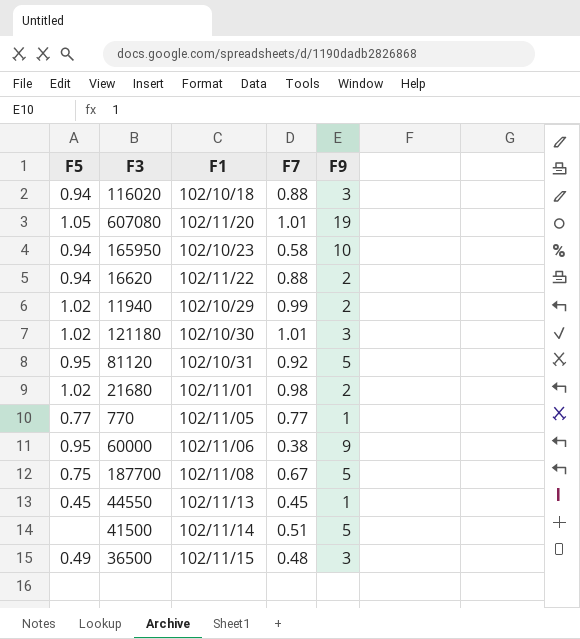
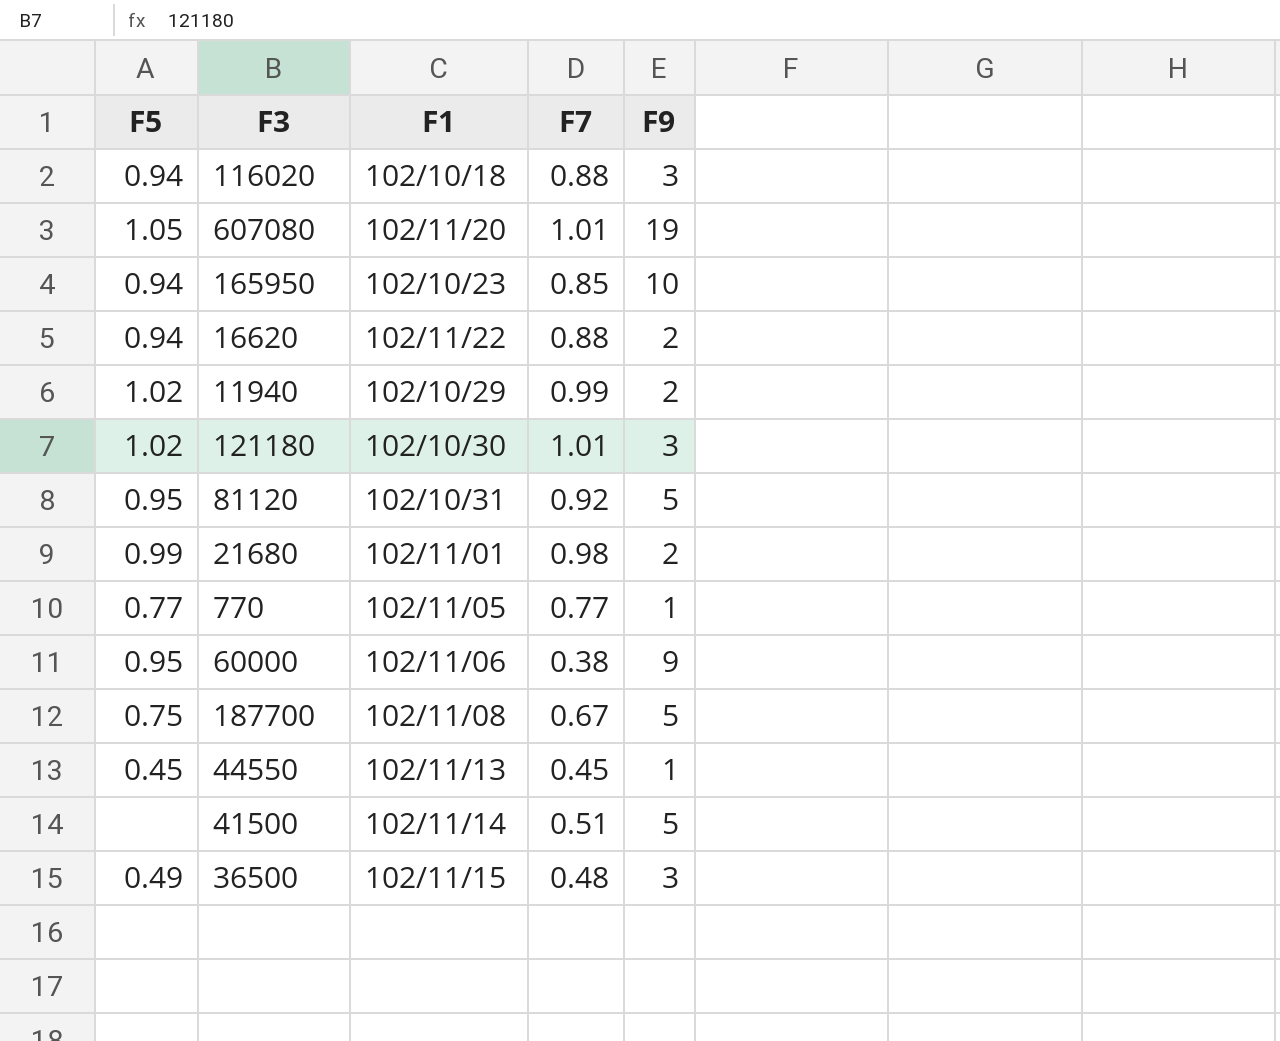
165950 | F7: 0.58 -> 0.85
21680 | F5: 1.02 -> 0.99

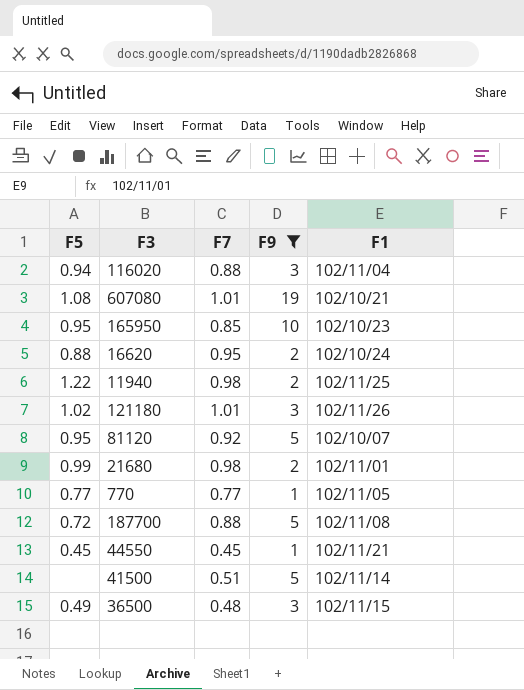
filter: none -> F9 != 9
column F1 | position: 3 -> 5
116020 | F1: 102/10/18 -> 102/11/04
607080 | F5: 1.05 -> 1.08
607080 | F1: 102/11/20 -> 102/10/21
165950 | F5: 0.94 -> 0.95
16620 | F5: 0.94 -> 0.88
16620 | F7: 0.88 -> 0.95
16620 | F1: 102/11/22 -> 102/10/24
11940 | F5: 1.02 -> 1.22
11940 | F7: 0.99 -> 0.98
11940 | F1: 102/10/29 -> 102/11/25
121180 | F1: 102/10/30 -> 102/11/26
81120 | F1: 102/10/31 -> 102/10/07
187700 | F5: 0.75 -> 0.72
187700 | F7: 0.67 -> 0.88
44550 | F1: 102/11/13 -> 102/11/21

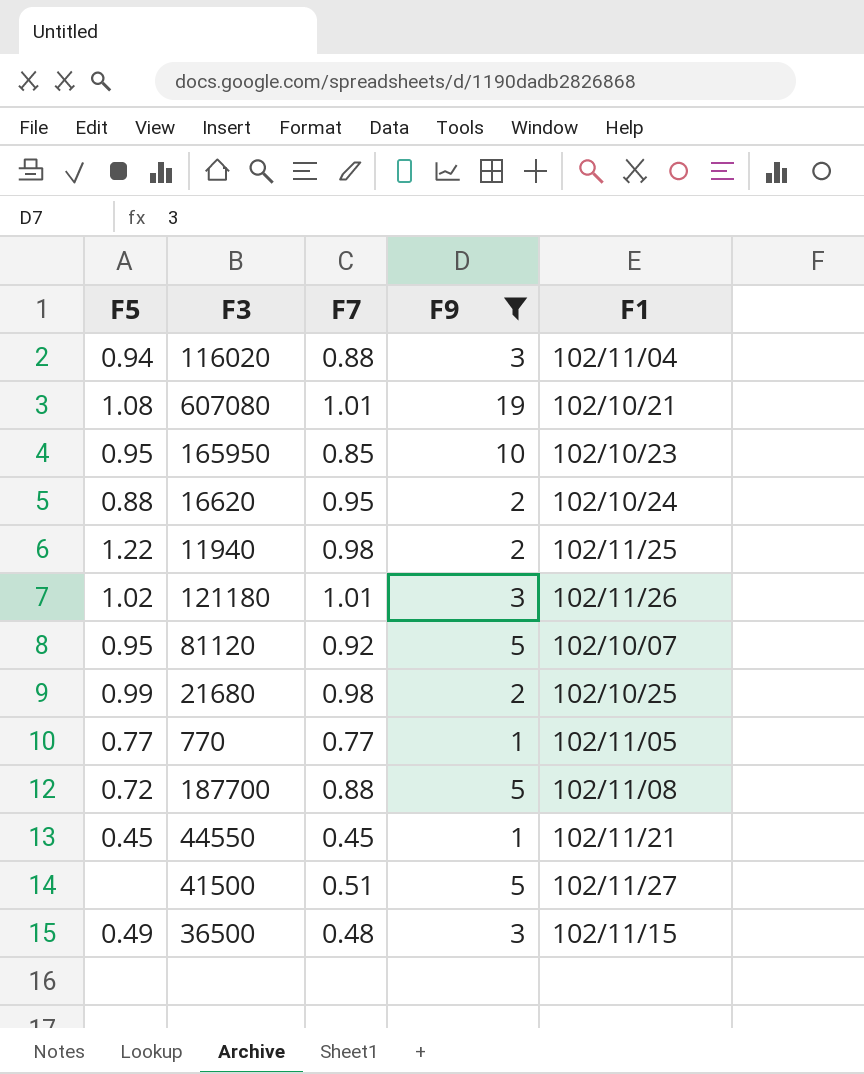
21680 | F1: 102/11/01 -> 102/10/25
41500 | F1: 102/11/14 -> 102/11/27

